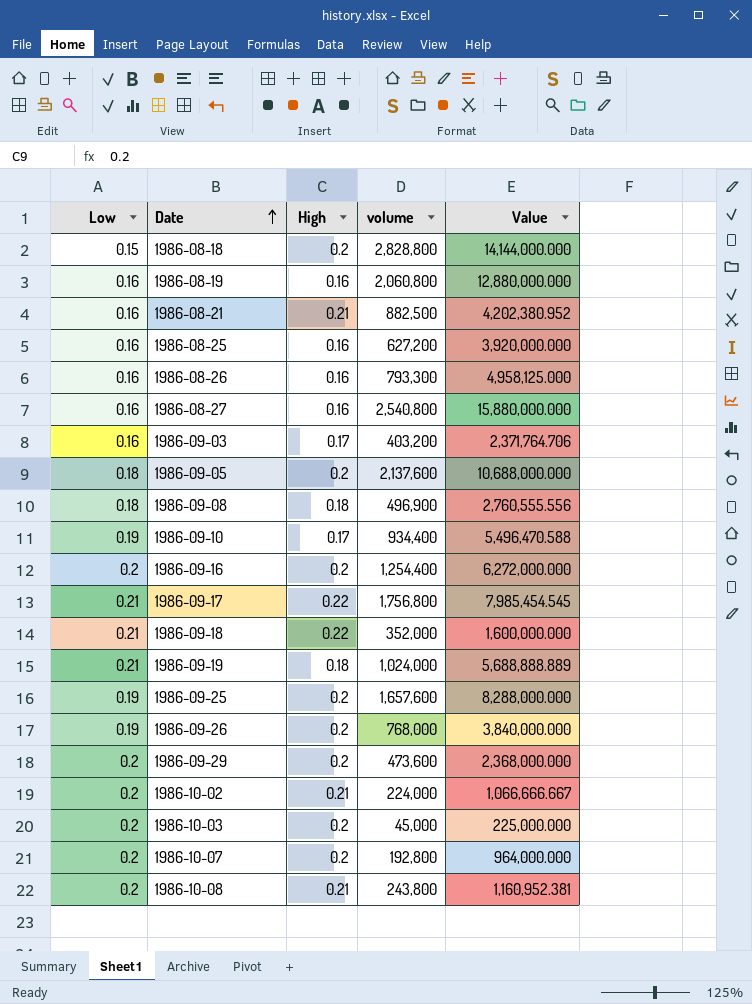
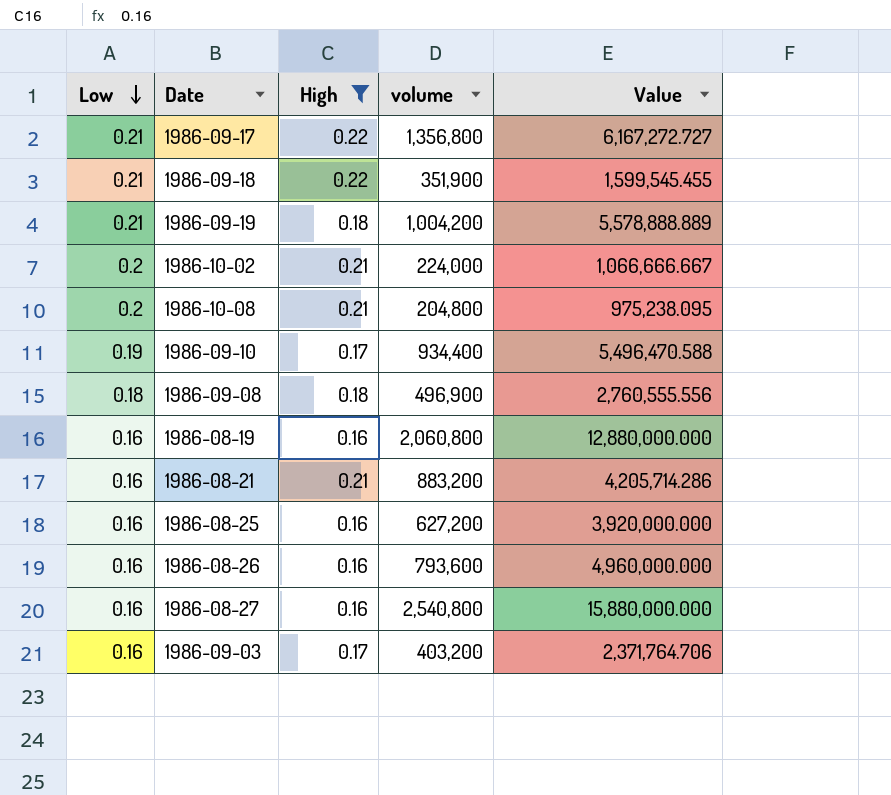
filter: none -> High != 0.2
row order: Date ascending -> Low descending
1986-09-17 | volume: 1,756,800 -> 1,356,800
1986-09-17 | Value: 7,985,454.545 -> 6,167,272.727
1986-09-18 | volume: 352,000 -> 351,900
1986-09-18 | Value: 1,600,000.000 -> 1,599,545.455
1986-09-19 | volume: 1,024,000 -> 1,004,200
1986-09-19 | Value: 5,688,888.889 -> 5,578,888.889
1986-10-08 | volume: 243,800 -> 204,800
1986-10-08 | Value: 1,160,952.381 -> 975,238.095
1986-08-21 | volume: 882,500 -> 883,200
1986-08-21 | Value: 4,202,380.952 -> 4,205,714.286
1986-08-26 | volume: 793,300 -> 793,600
1986-08-26 | Value: 4,958,125.000 -> 4,960,000.000

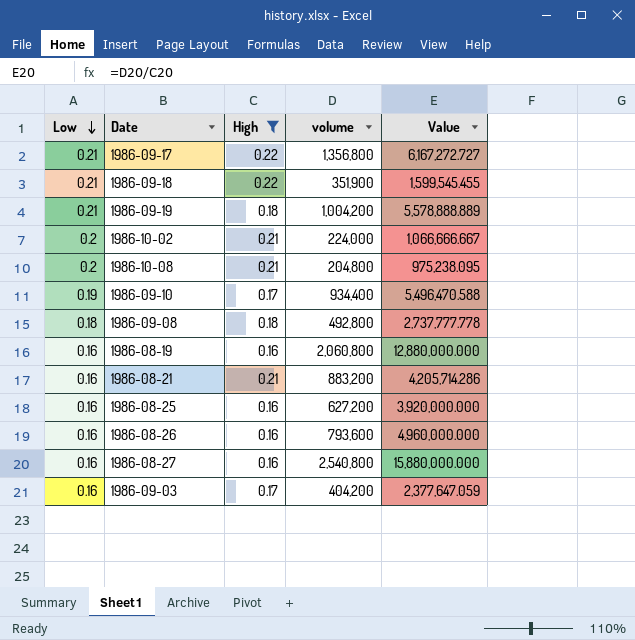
1986-09-08 | volume: 496,900 -> 492,800
1986-09-08 | Value: 2,760,555.556 -> 2,737,777.778
1986-09-03 | volume: 403,200 -> 404,200
1986-09-03 | Value: 2,371,764.706 -> 2,377,647.059

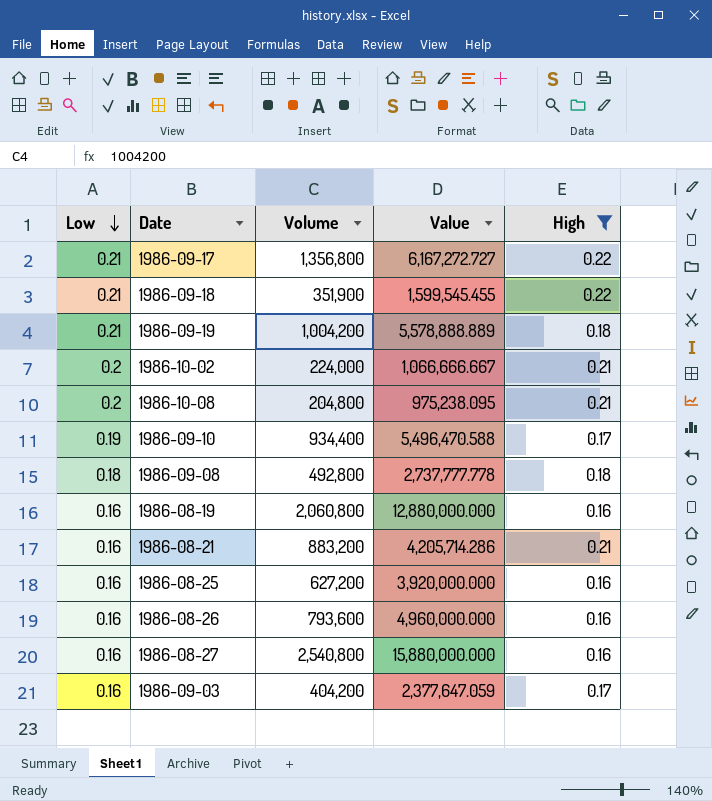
column name: volume -> Volume
column High | position: 3 -> 5

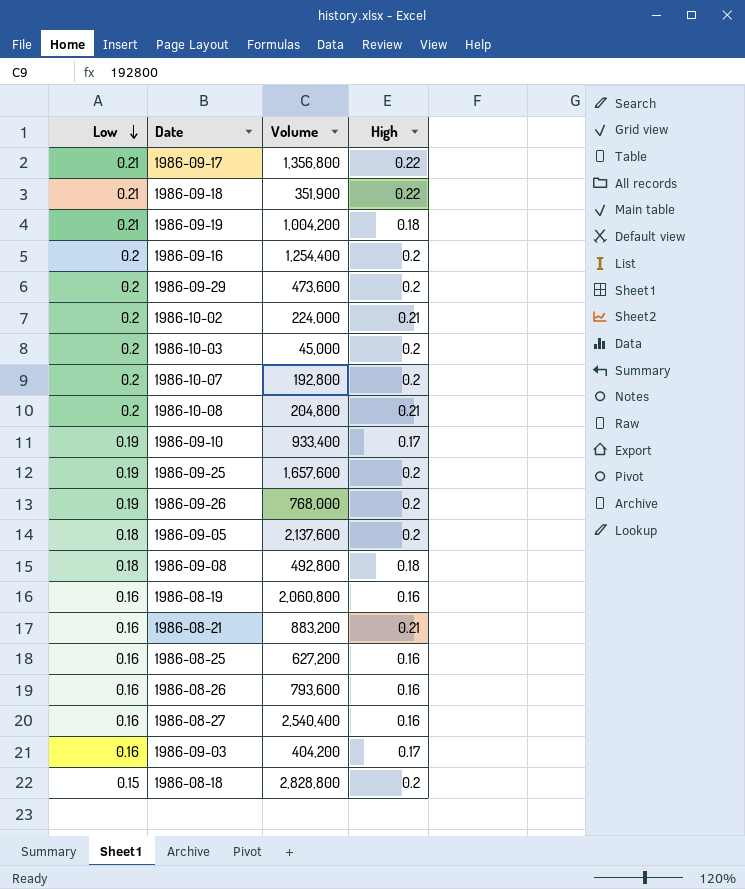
filter: High != 0.2 -> none
column Value | formula: [Volume] / [High] -> none
1986-09-10 | Volume: 934,400 -> 933,400
1986-08-27 | Volume: 2,540,800 -> 2,540,400

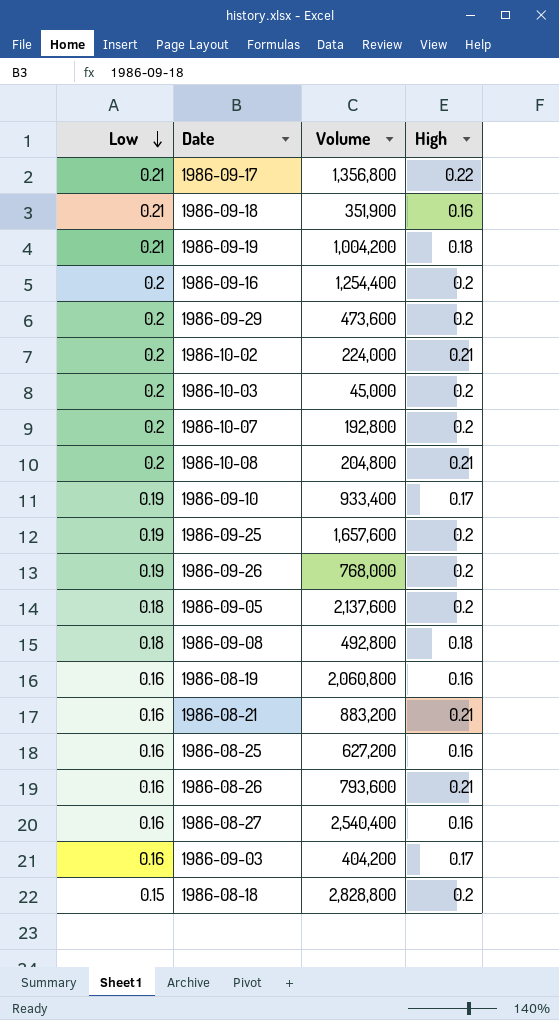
1986-09-18 | High: 0.22 -> 0.16
1986-08-26 | High: 0.16 -> 0.21

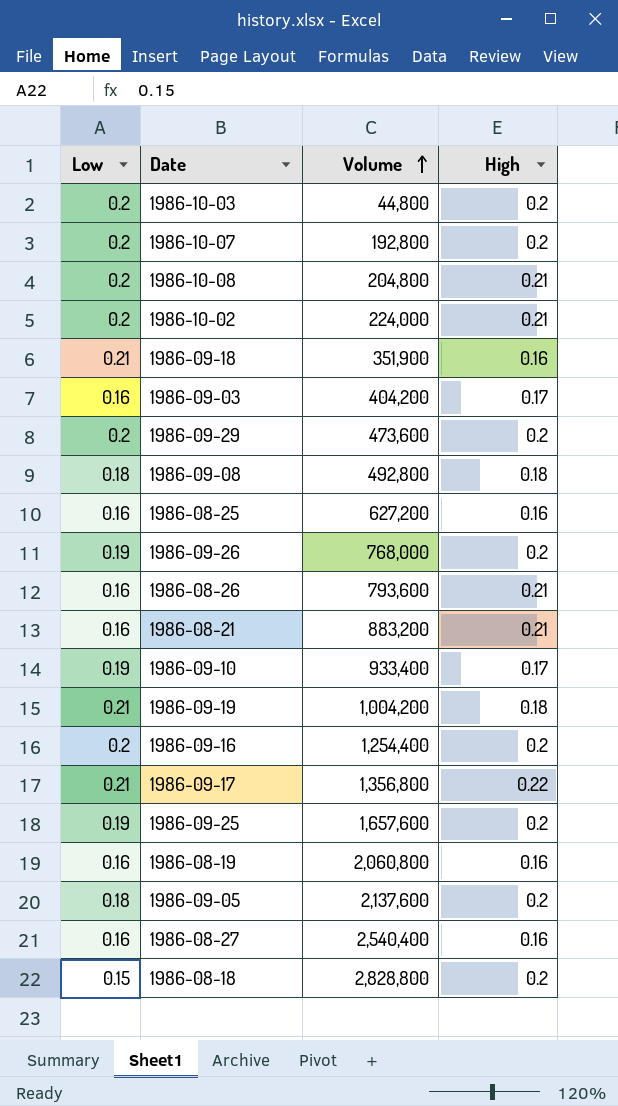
row order: Low descending -> Volume ascending
1986-10-03 | Volume: 45,000 -> 44,800

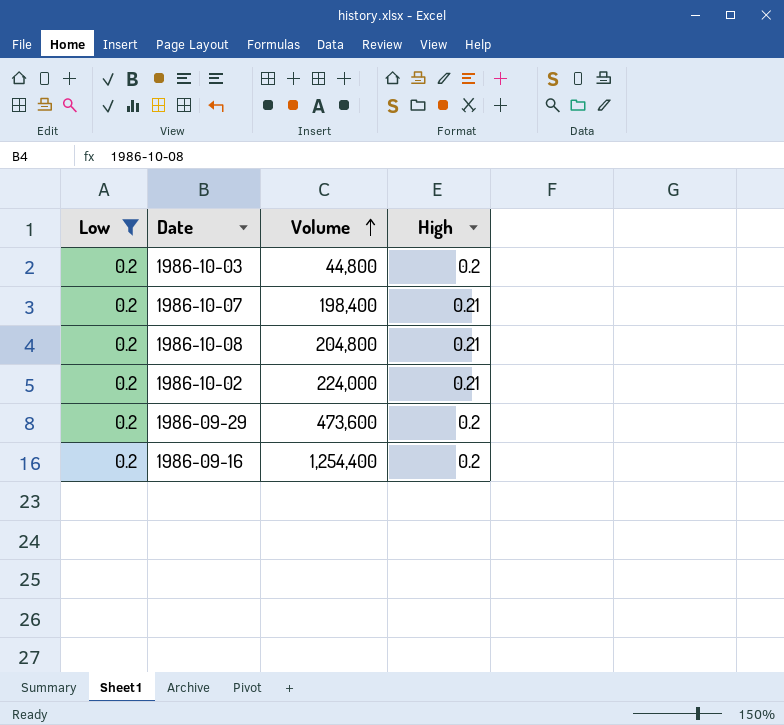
filter: none -> Low = 0.2
1986-10-07 | Volume: 192,800 -> 198,400
1986-10-07 | High: 0.2 -> 0.21

